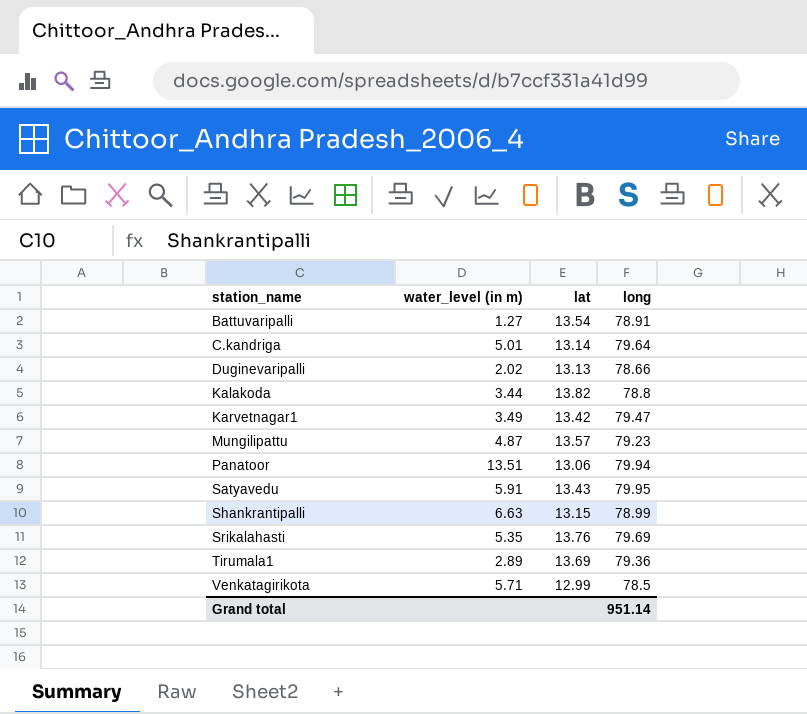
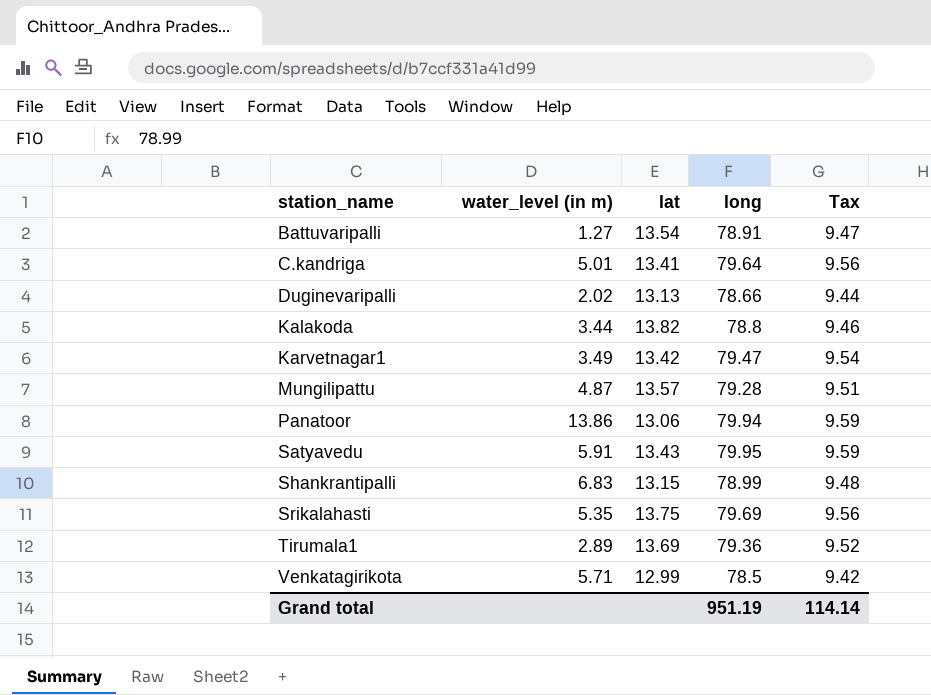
column Tax | formula: none -> [long] * 0.12
C.kandriga | lat: 13.14 -> 13.41
Mungilipattu | long: 79.23 -> 79.28
Panatoor | water_level (in m): 13.51 -> 13.86
Shankrantipalli | water_level (in m): 6.63 -> 6.83
Srikalahasti | lat: 13.76 -> 13.75
Grand total | long: 951.14 -> 951.19

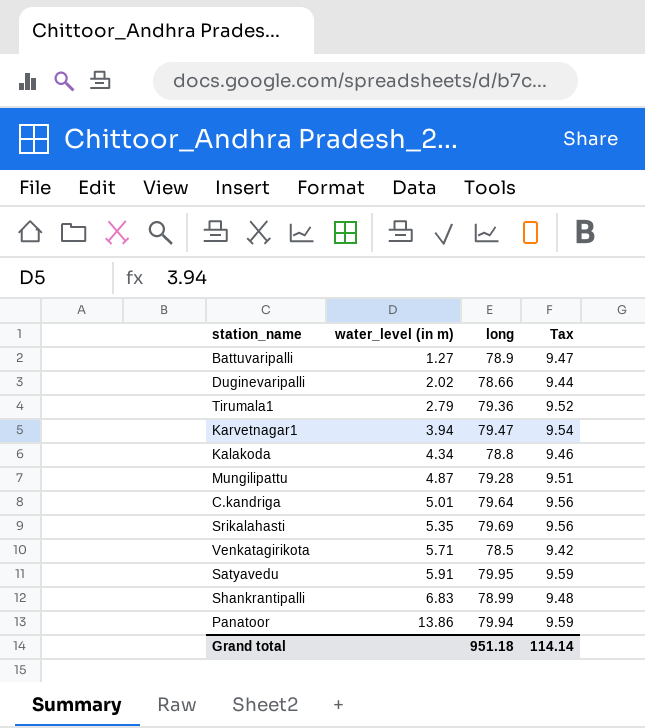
row order: station_name ascending -> water_level (in m) ascending
column lat | position: 3 -> none
Battuvaripalli | long: 78.91 -> 78.9
Tirumala1 | water_level (in m): 2.89 -> 2.79
Karvetnagar1 | water_level (in m): 3.49 -> 3.94
Kalakoda | water_level (in m): 3.44 -> 4.34
Grand total | long: 951.19 -> 951.18

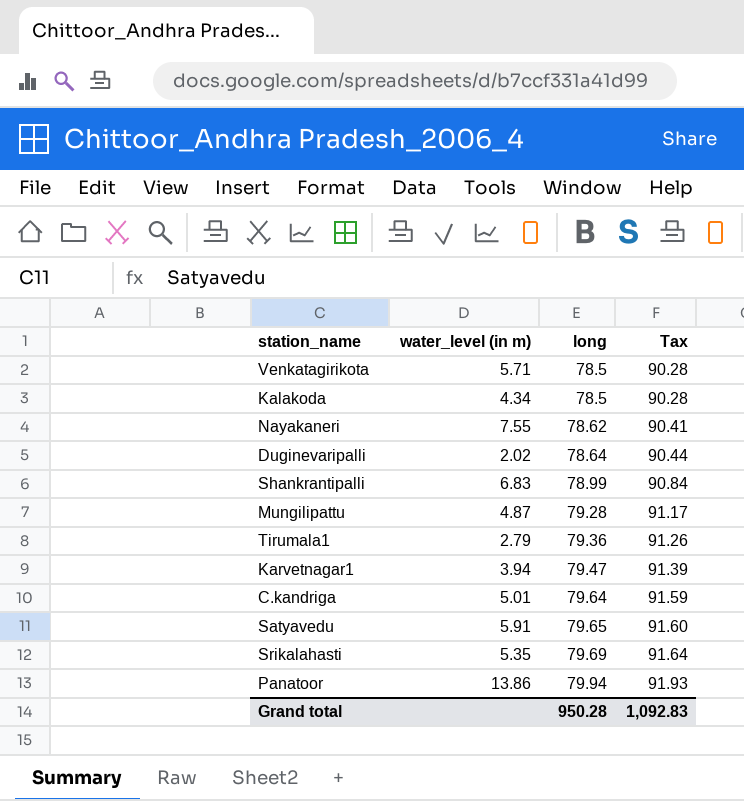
row order: water_level (in m) ascending -> long ascending
column Tax | formula: [long] * 0.12 -> [long] * 1.15
row Battuvaripalli: 1.27 | 78.9 | 9.47 -> none
Kalakoda | long: 78.8 -> 78.5
row Nayakaneri: none -> 7.55 | 78.62 | 90.41
Duginevaripalli | long: 78.66 -> 78.64
Satyavedu | long: 79.95 -> 79.65
Grand total | long: 951.18 -> 950.28
Grand total | Tax: 114.14 -> 1,092.83

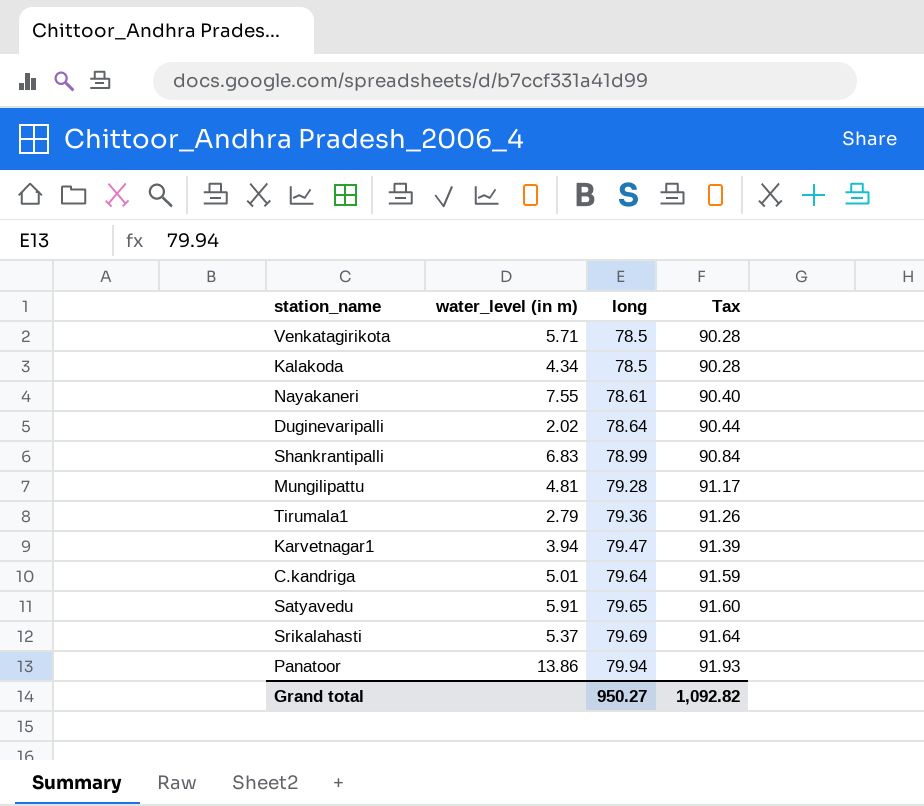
Nayakaneri | long: 78.62 -> 78.61
Nayakaneri | Tax: 90.41 -> 90.40
Mungilipattu | water_level (in m): 4.87 -> 4.81
Srikalahasti | water_level (in m): 5.35 -> 5.37
Grand total | long: 950.28 -> 950.27
Grand total | Tax: 1,092.83 -> 1,092.82

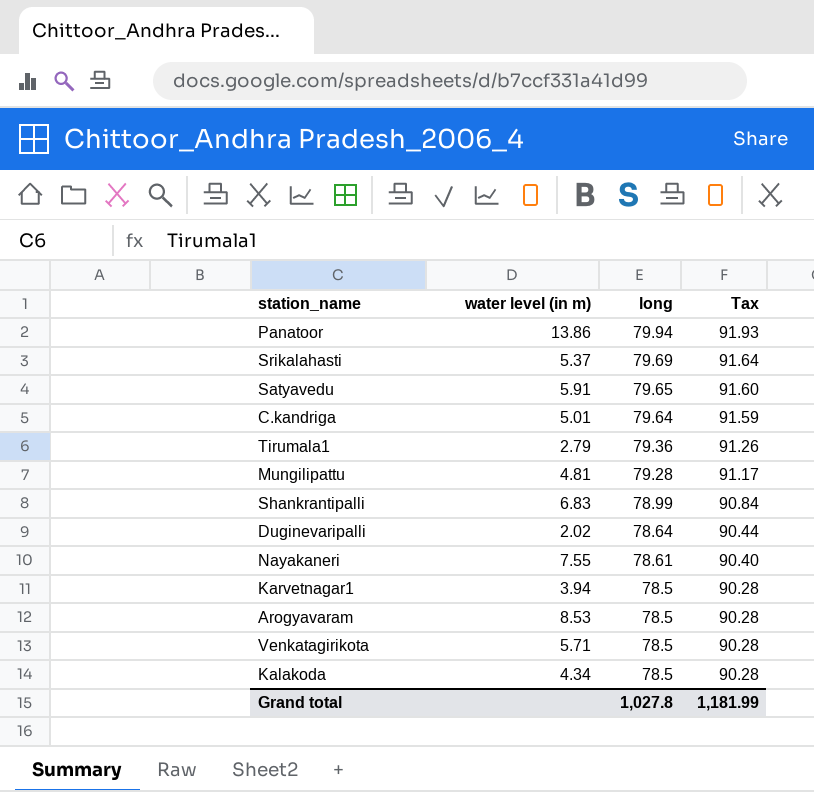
row order: long ascending -> long descending
column name: water_level (in m) -> water level (in m)
Karvetnagar1 | long: 79.47 -> 78.5
Karvetnagar1 | Tax: 91.39 -> 90.28
row Arogyavaram: none -> 8.53 | 78.5 | 90.28
Grand total | long: 950.27 -> 1,027.8
Grand total | Tax: 1,092.82 -> 1,181.99

